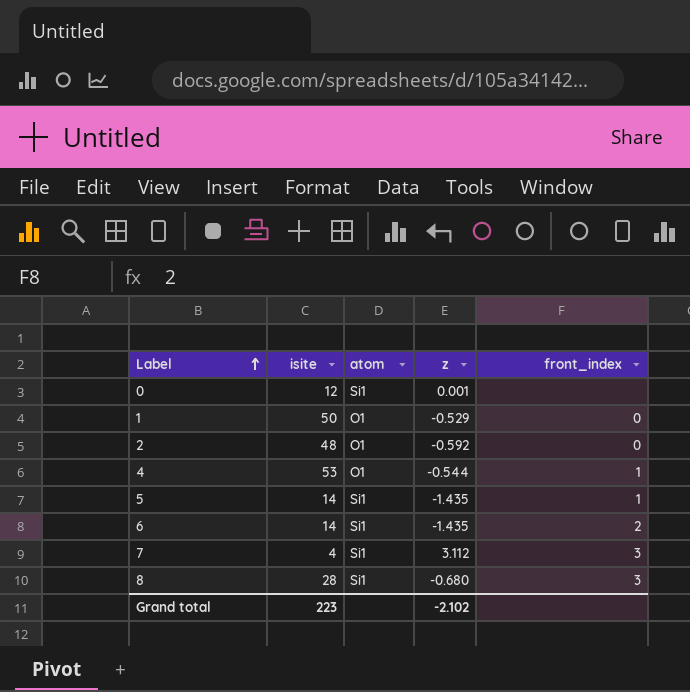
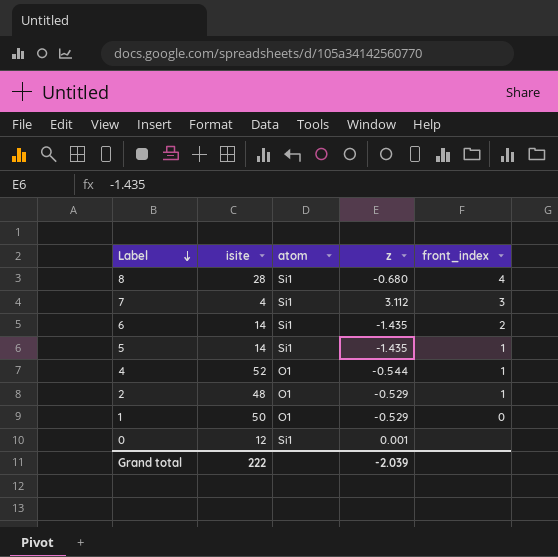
row order: Label ascending -> Label descending
8 | front_index: 3 -> 4
4 | isite: 53 -> 52
2 | z: -0.592 -> -0.529
2 | front_index: 0 -> 1
Grand total | isite: 223 -> 222
Grand total | z: -2.102 -> -2.039

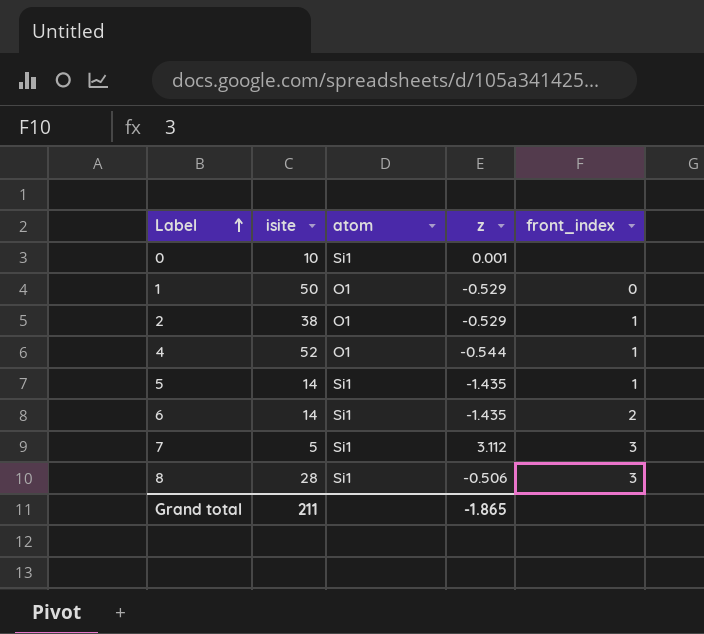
row order: Label descending -> Label ascending
0 | isite: 12 -> 10
2 | isite: 48 -> 38
7 | isite: 4 -> 5
8 | z: -0.680 -> -0.506
8 | front_index: 4 -> 3
Grand total | isite: 222 -> 211
Grand total | z: -2.039 -> -1.865

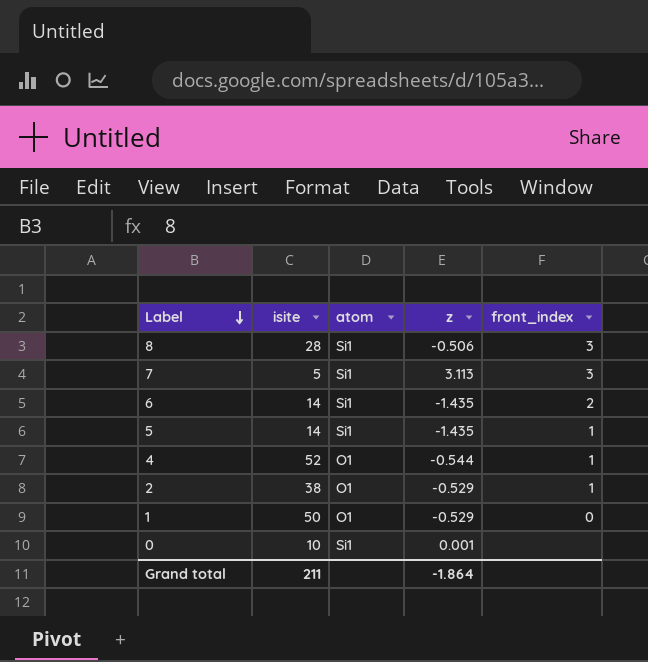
row order: Label ascending -> Label descending
7 | z: 3.112 -> 3.113
Grand total | z: -1.865 -> -1.864

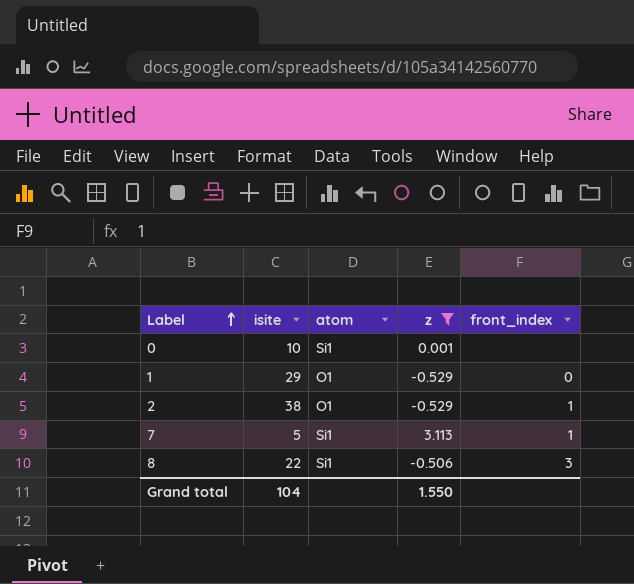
filter: none -> z >= -0.529
row order: Label descending -> Label ascending
1 | isite: 50 -> 29
7 | front_index: 3 -> 1
8 | isite: 28 -> 22
Grand total | isite: 211 -> 104
Grand total | z: -1.864 -> 1.550

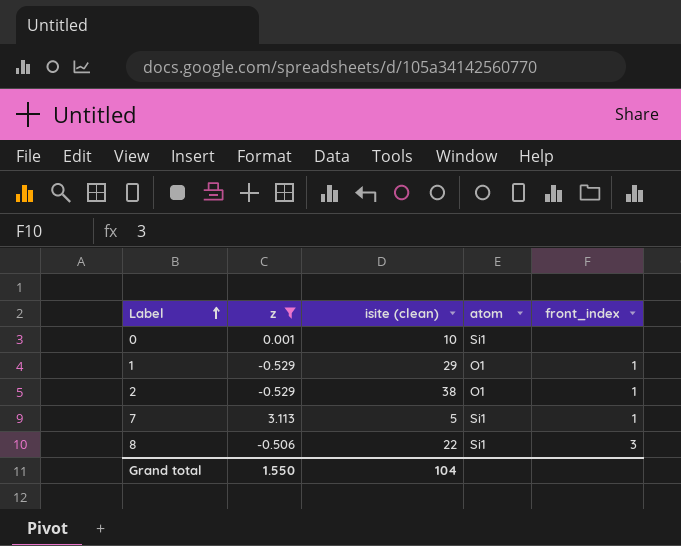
column z | position: 4 -> 2
column name: isite -> isite (clean)
1 | front_index: 0 -> 1

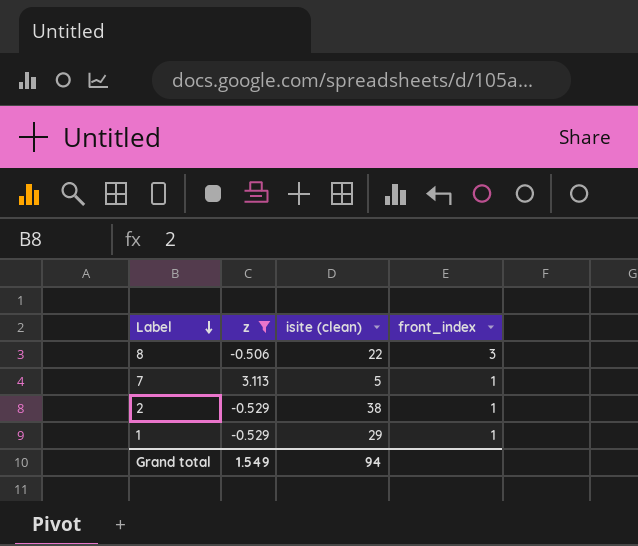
row order: Label ascending -> Label descending
column atom | position: 4 -> none
row 0: 0.001 | 10 | Si1 | none -> none
Grand total | z: 1.550 -> 1.549
Grand total | isite (clean): 104 -> 94

